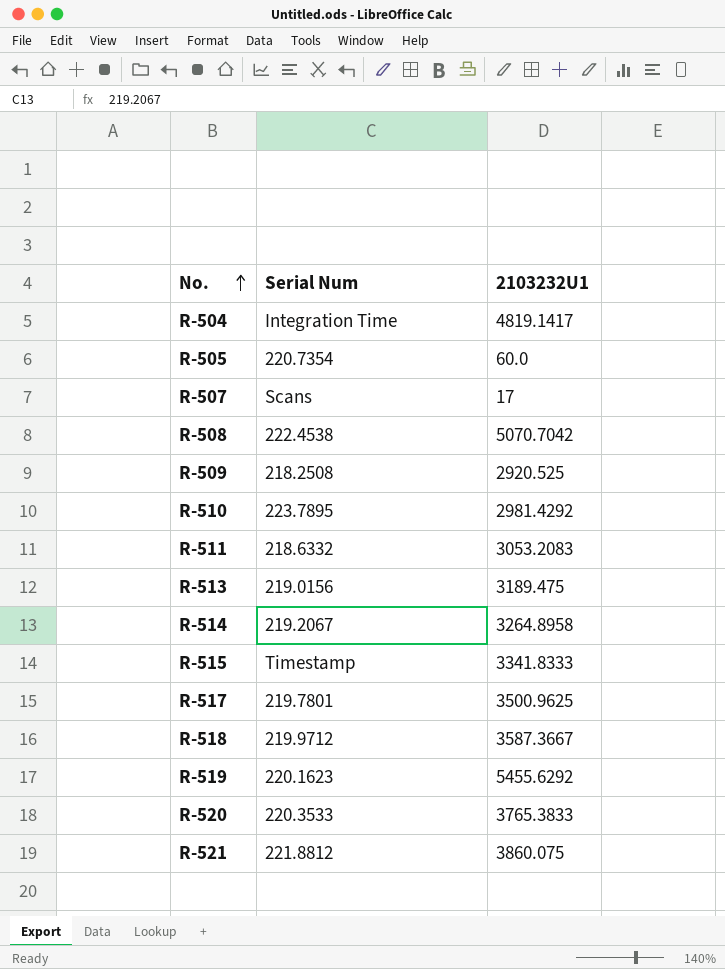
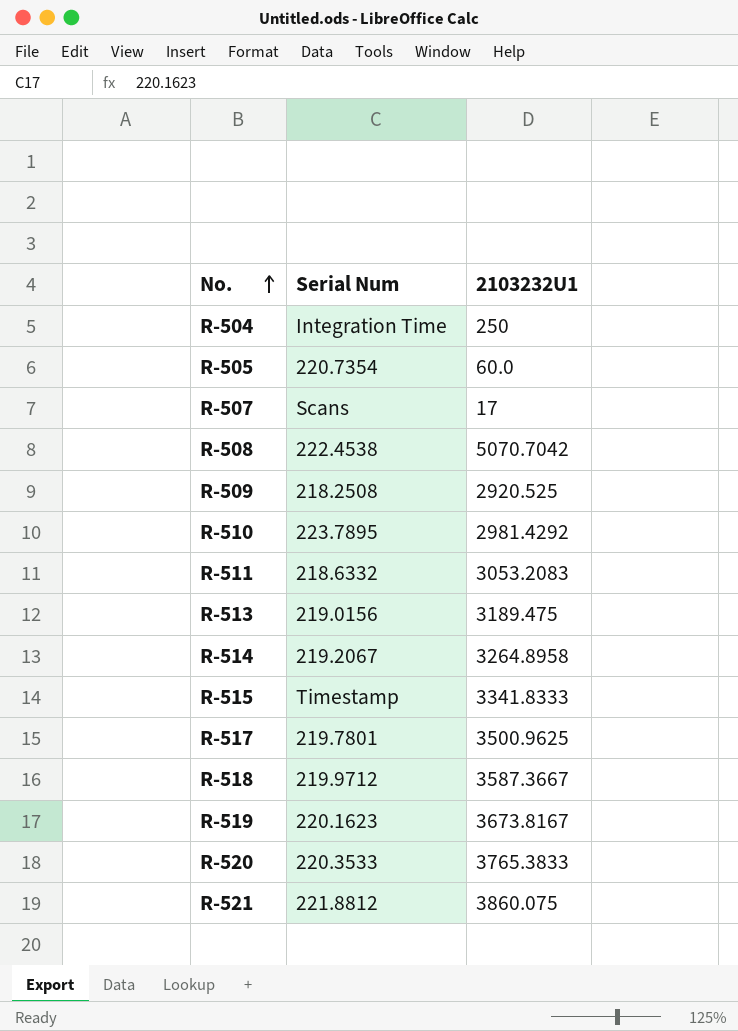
R-504 | 2103232U1: 4819.1417 -> 250
R-519 | 2103232U1: 5455.6292 -> 3673.8167

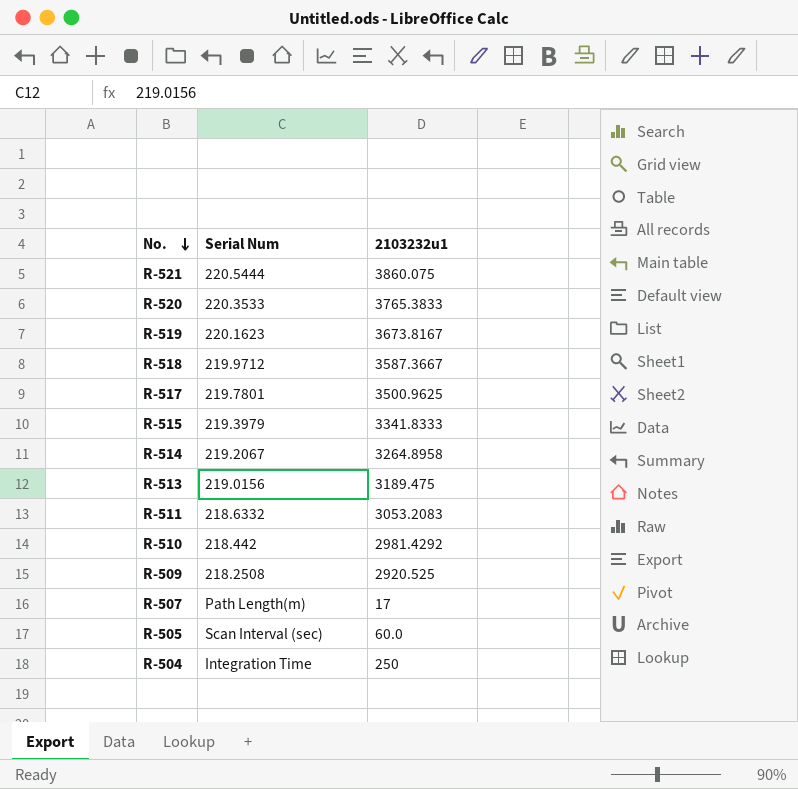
row order: No. ascending -> No. descending
column name: 2103232U1 -> 2103232u1
row R-508: 222.4538 | 5070.7042 -> none
R-521 | Serial Num: 221.8812 -> 220.5444
R-515 | Serial Num: Timestamp -> 219.3979
R-510 | Serial Num: 223.7895 -> 218.442
R-507 | Serial Num: Scans -> Path Length(m)
R-505 | Serial Num: 220.7354 -> Scan Interval (sec)

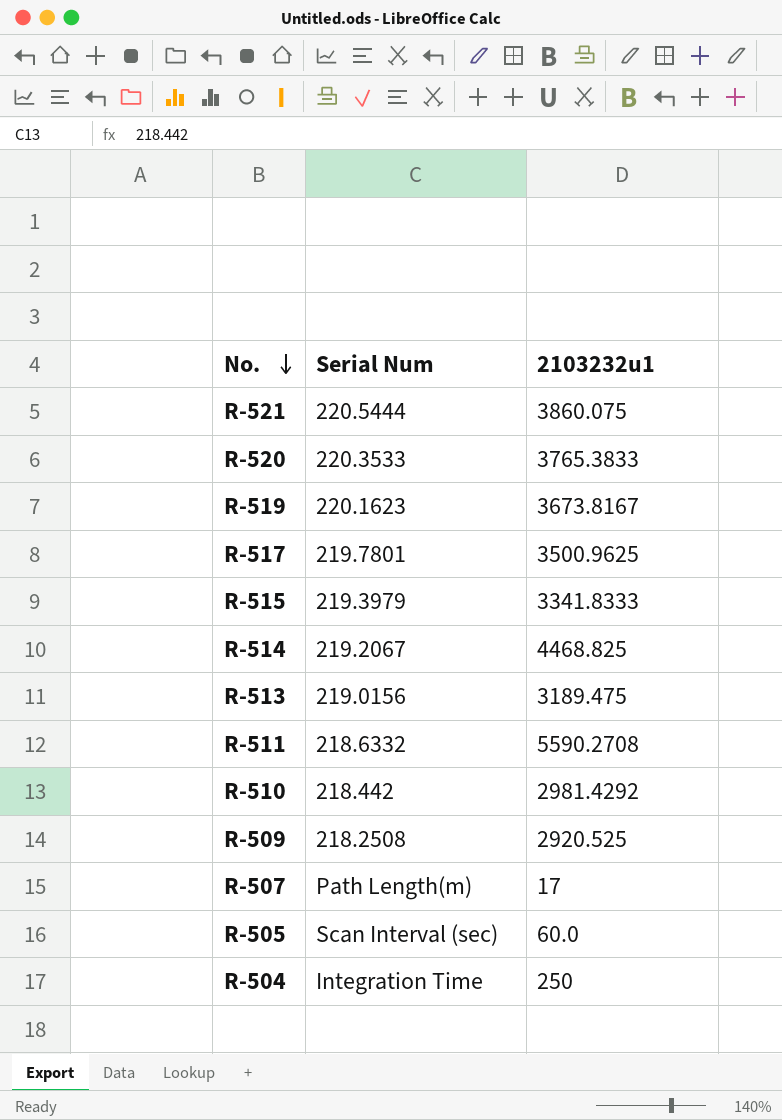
row R-518: 219.9712 | 3587.3667 -> none
R-514 | 2103232u1: 3264.8958 -> 4468.825
R-511 | 2103232u1: 3053.2083 -> 5590.2708

